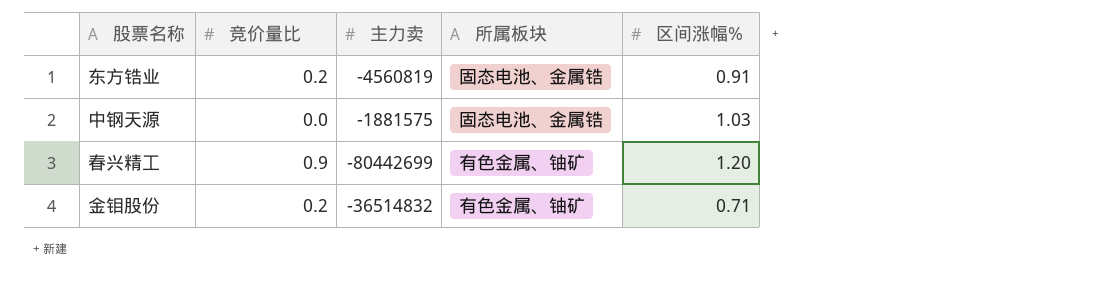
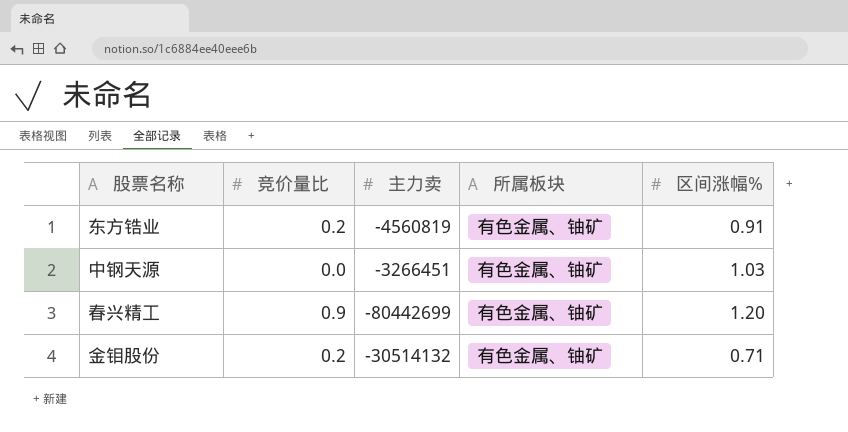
东方锆业 | 所属板块: 固态电池、金属锆 -> 有色金属、铀矿
中钢天源 | 主力卖: -1881575 -> -3266451
中钢天源 | 所属板块: 固态电池、金属锆 -> 有色金属、铀矿
金钼股份 | 主力卖: -36514832 -> -30514132

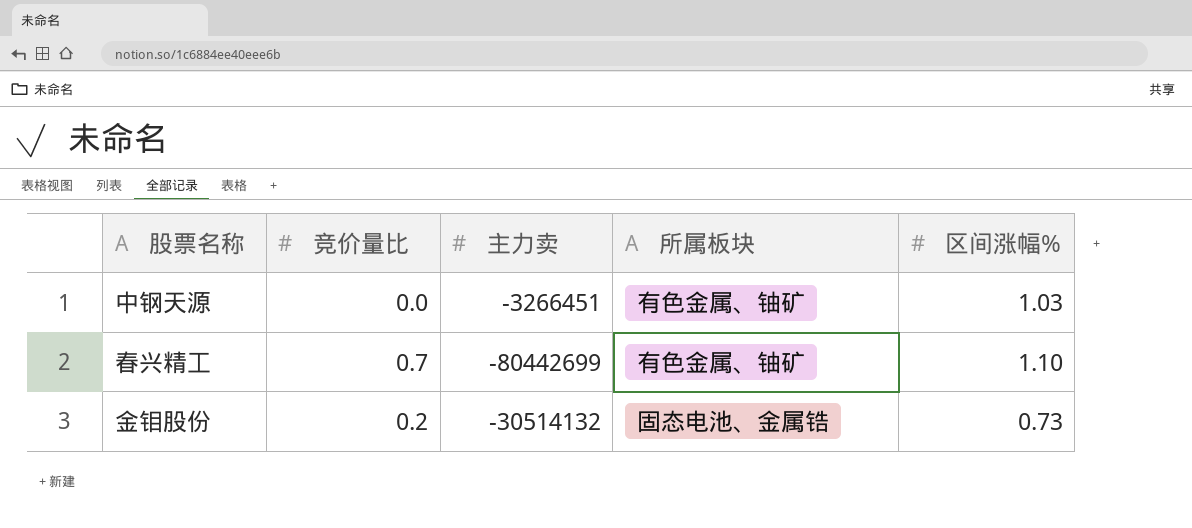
row 东方锆业: 0.2 | -4560819 | 有色金属、铀矿 | 0.91 -> none
春兴精工 | 竞价量比: 0.9 -> 0.7
春兴精工 | 区间涨幅%: 1.20 -> 1.10
金钼股份 | 所属板块: 有色金属、铀矿 -> 固态电池、金属锆
金钼股份 | 区间涨幅%: 0.71 -> 0.73

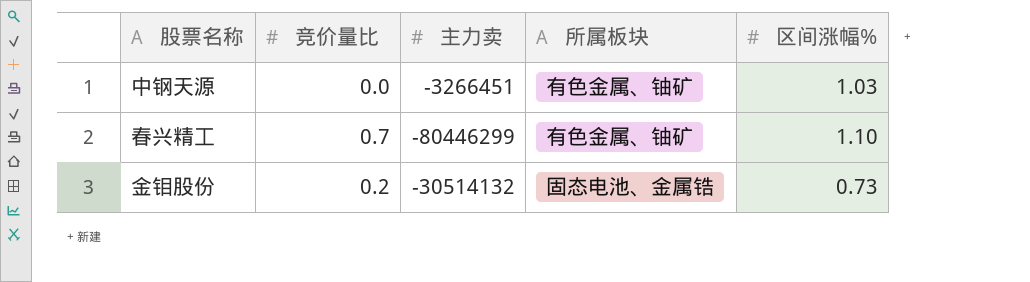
春兴精工 | 主力卖: -80442699 -> -80446299

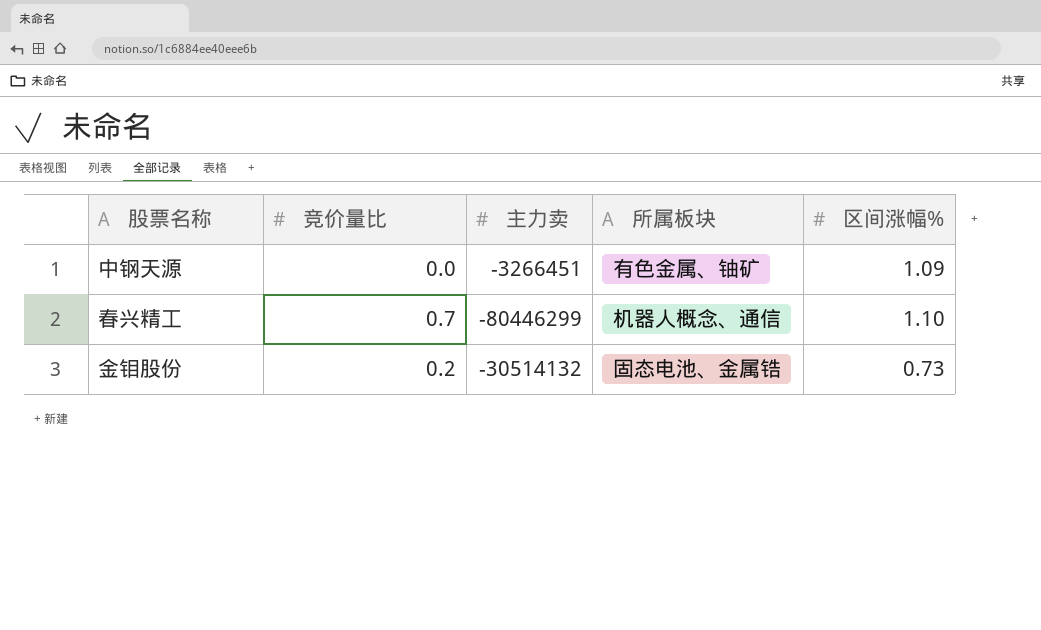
中钢天源 | 区间涨幅%: 1.03 -> 1.09
春兴精工 | 所属板块: 有色金属、铀矿 -> 机器人概念、通信

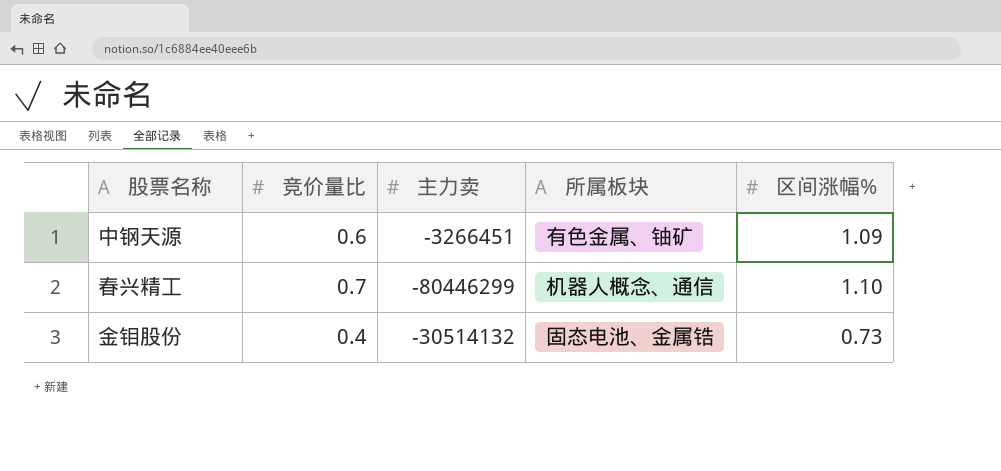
中钢天源 | 竞价量比: 0.0 -> 0.6
金钼股份 | 竞价量比: 0.2 -> 0.4

